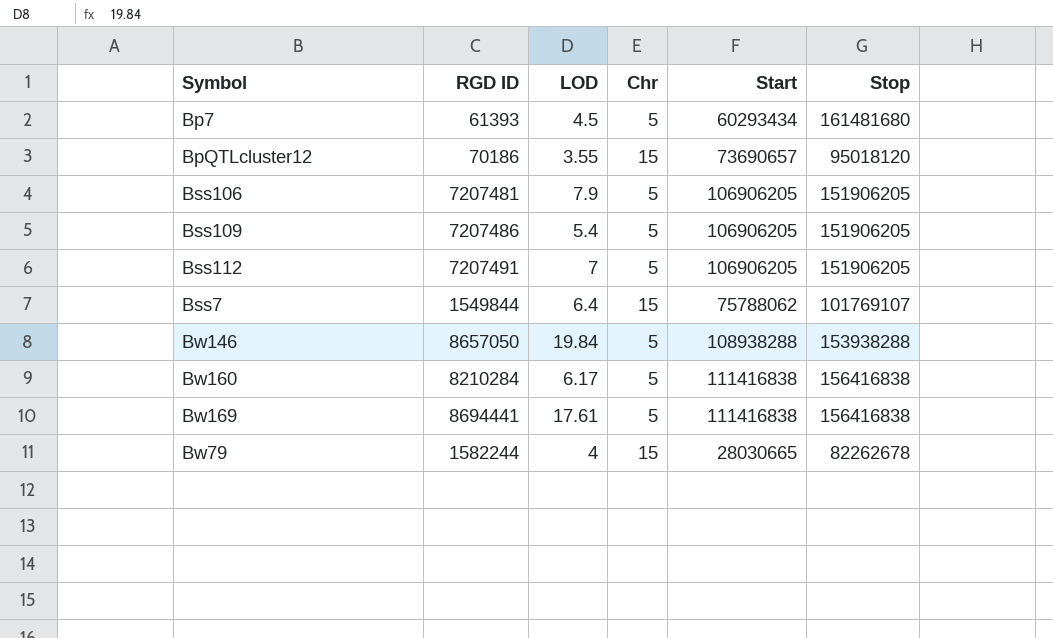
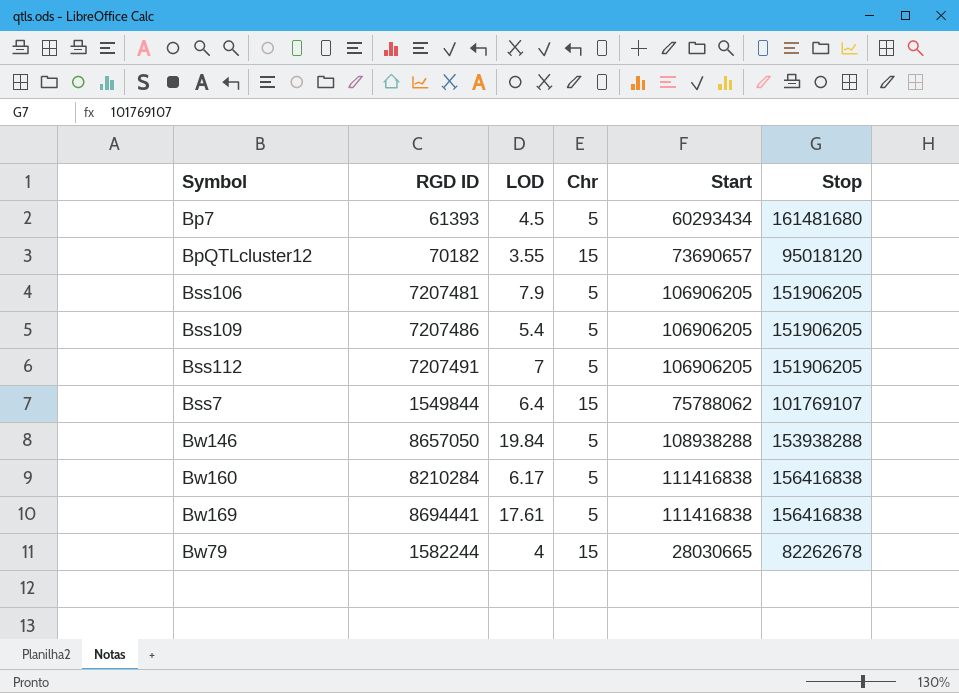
BpQTLcluster12 | RGD ID: 70186 -> 70182

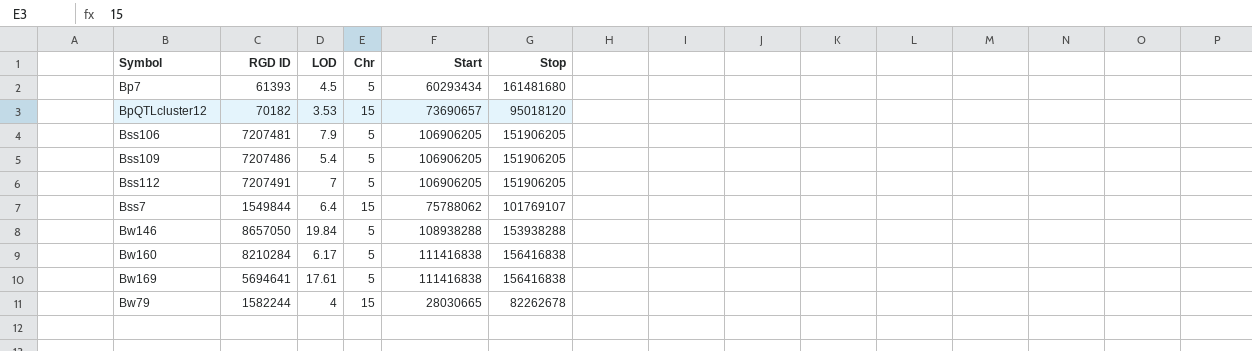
BpQTLcluster12 | LOD: 3.55 -> 3.53
Bw169 | RGD ID: 8694441 -> 5694641

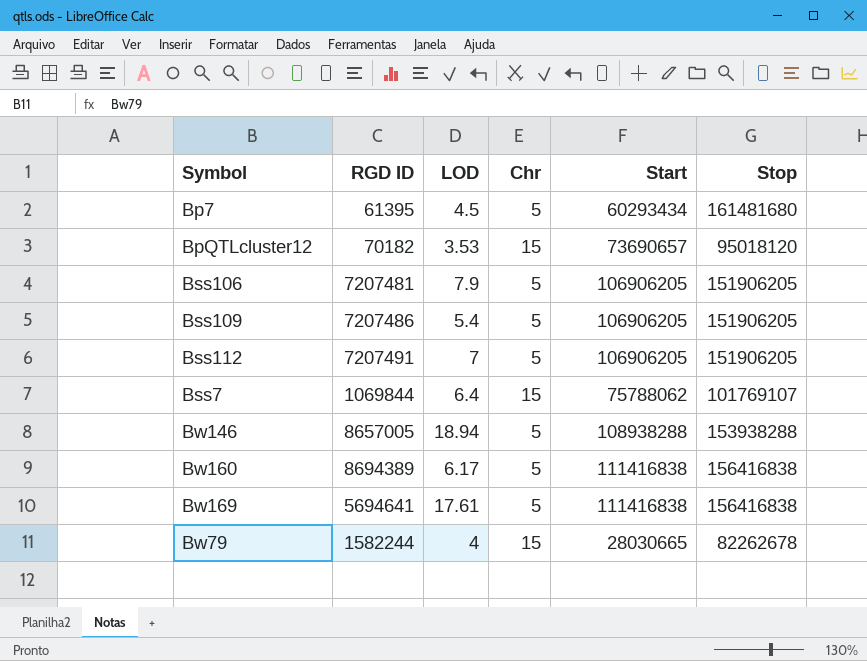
Bp7 | RGD ID: 61393 -> 61395
Bss7 | RGD ID: 1549844 -> 1069844
Bw146 | RGD ID: 8657050 -> 8657005
Bw146 | LOD: 19.84 -> 18.94
Bw160 | RGD ID: 8210284 -> 8694389

